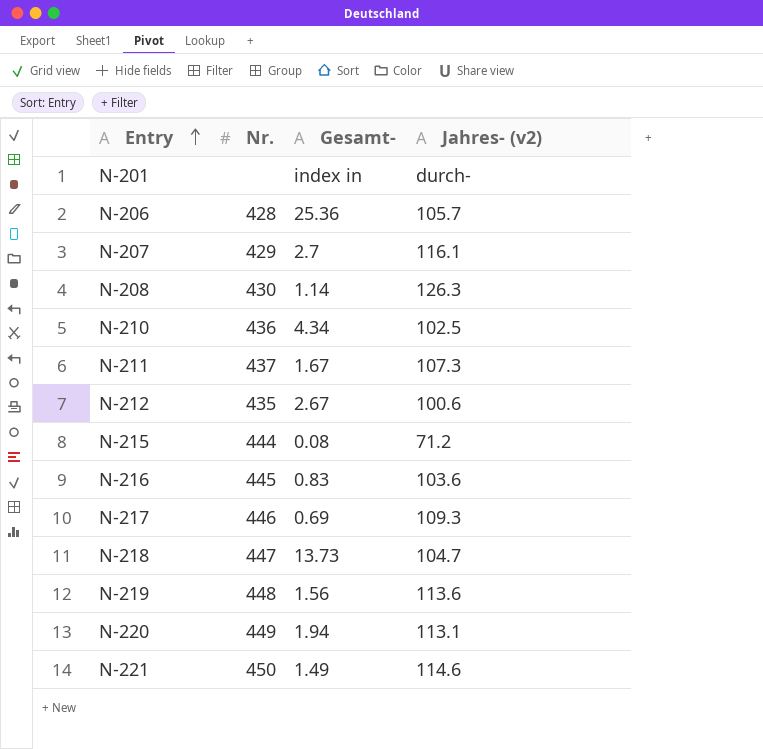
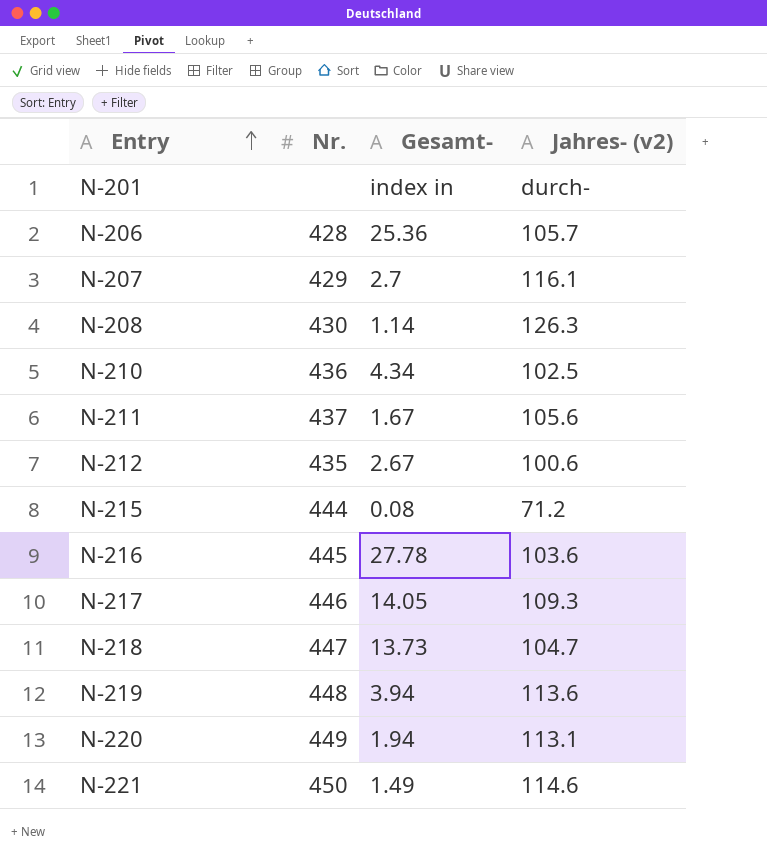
N-211 | Jahres- (v2): 107.3 -> 105.6
N-216 | Gesamt-: 0.83 -> 27.78
N-217 | Gesamt-: 0.69 -> 14.05
N-219 | Gesamt-: 1.56 -> 3.94

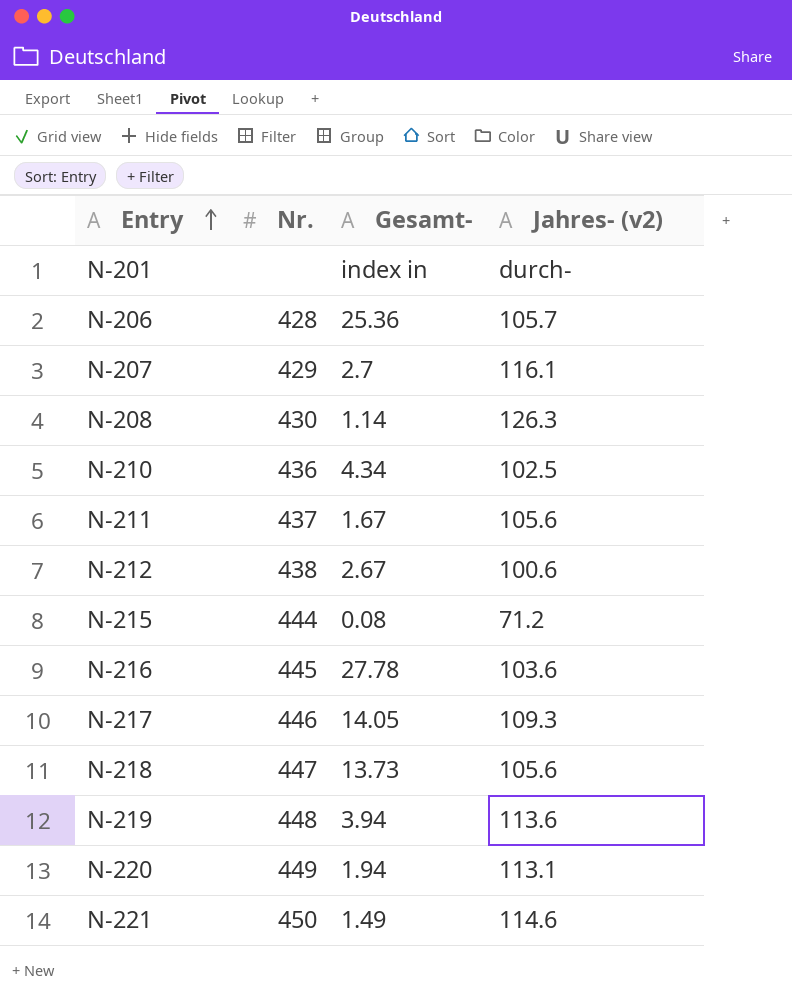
N-212 | Nr.: 435 -> 438
N-218 | Jahres- (v2): 104.7 -> 105.6

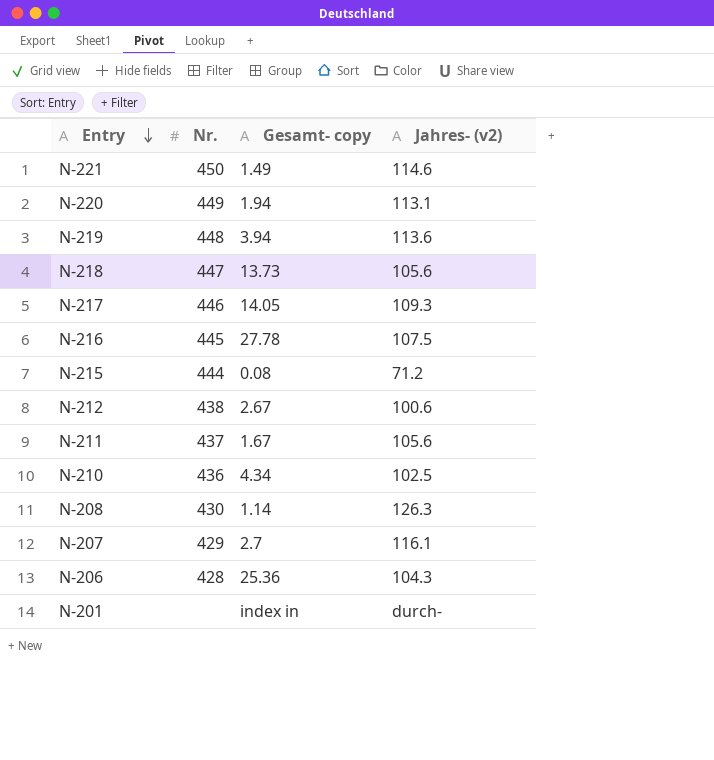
row order: Entry ascending -> Entry descending
column name: Gesamt- -> Gesamt- copy
N-216 | Jahres- (v2): 103.6 -> 107.5
N-206 | Jahres- (v2): 105.7 -> 104.3

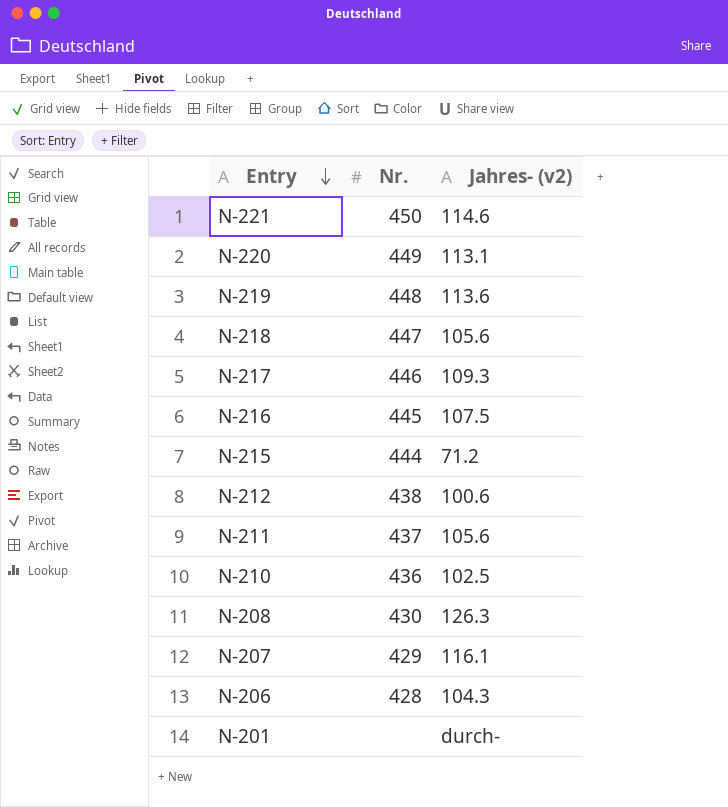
column Gesamt- copy | position: 3 -> none

